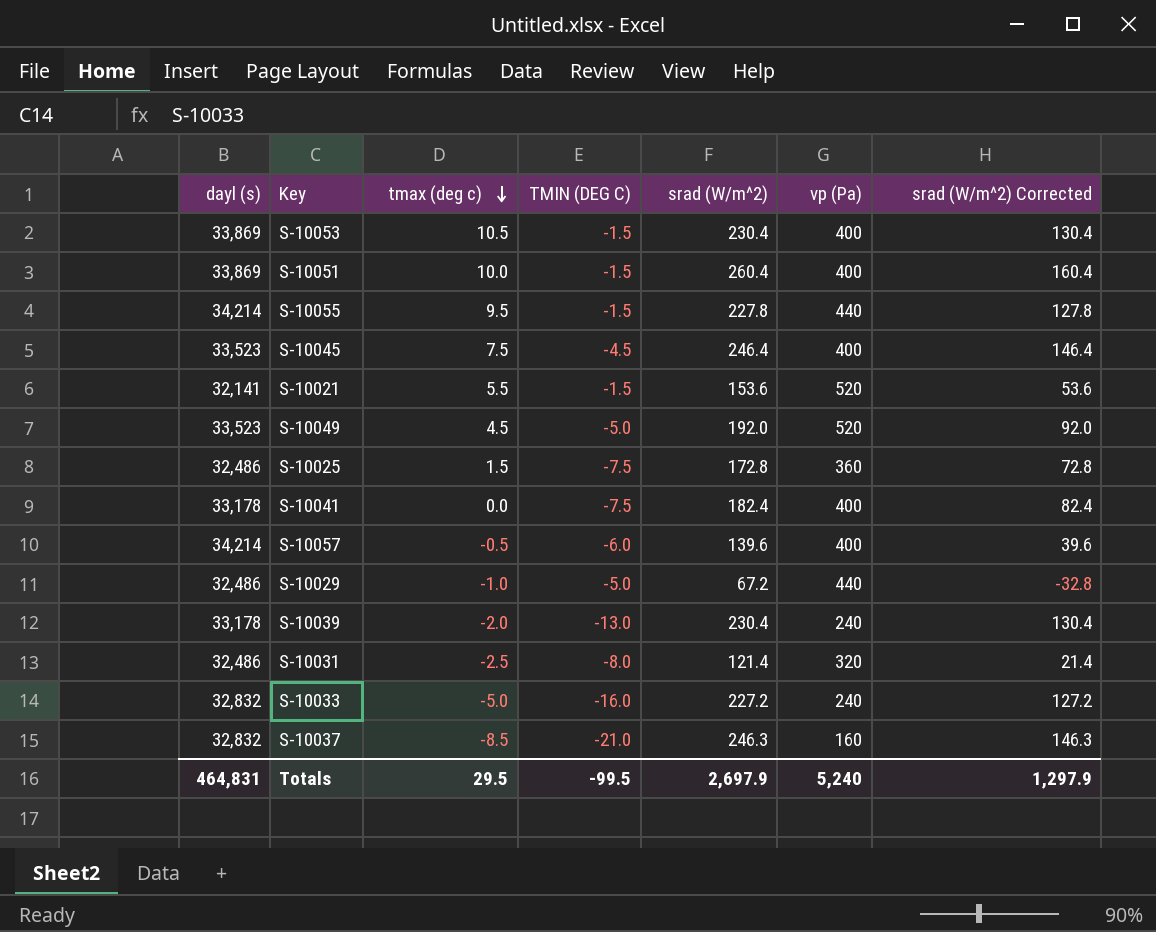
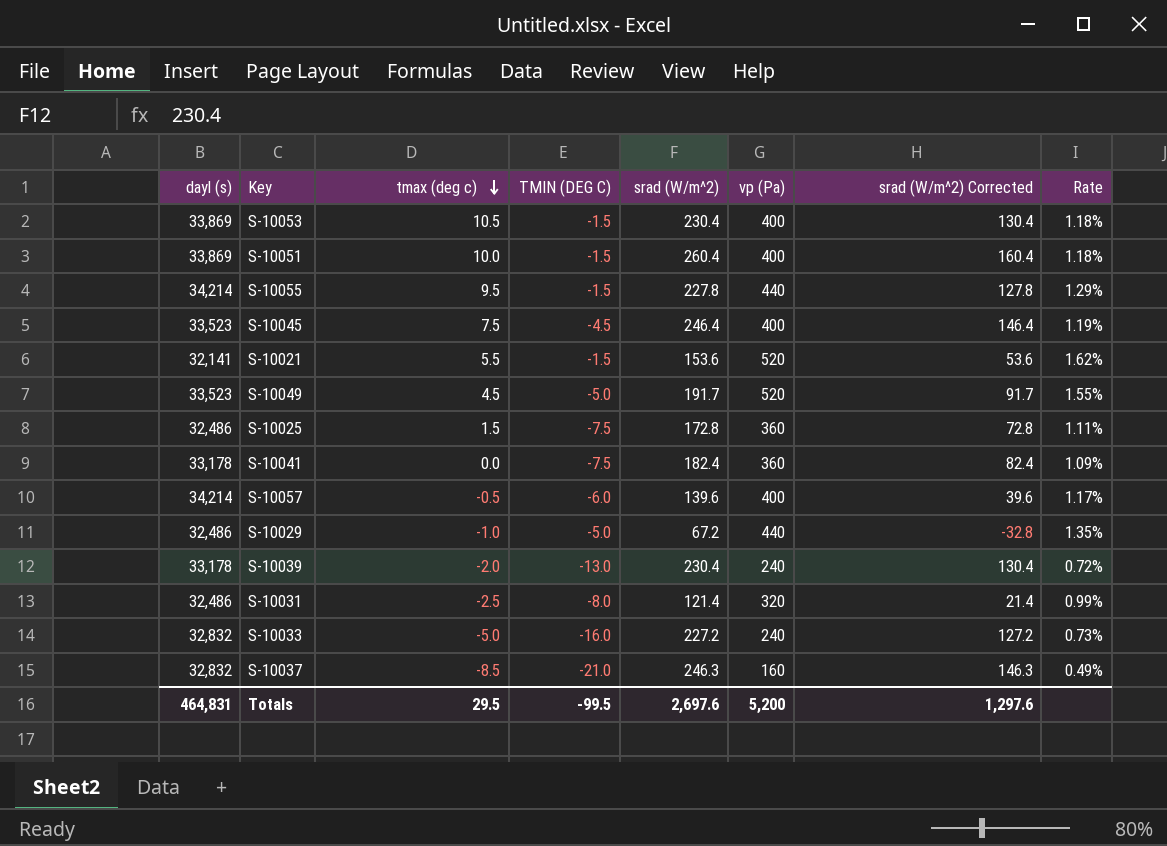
column Rate | formula: none -> [vp (Pa)] / [dayl (s)]
S-10049 | srad (W/m^2): 192.0 -> 191.7
S-10049 | srad (W/m^2) Corrected: 92.0 -> 91.7
S-10041 | vp (Pa): 400 -> 360
Totals | srad (W/m^2): 2,697.9 -> 2,697.6
Totals | vp (Pa): 5,240 -> 5,200
Totals | srad (W/m^2) Corrected: 1,297.9 -> 1,297.6

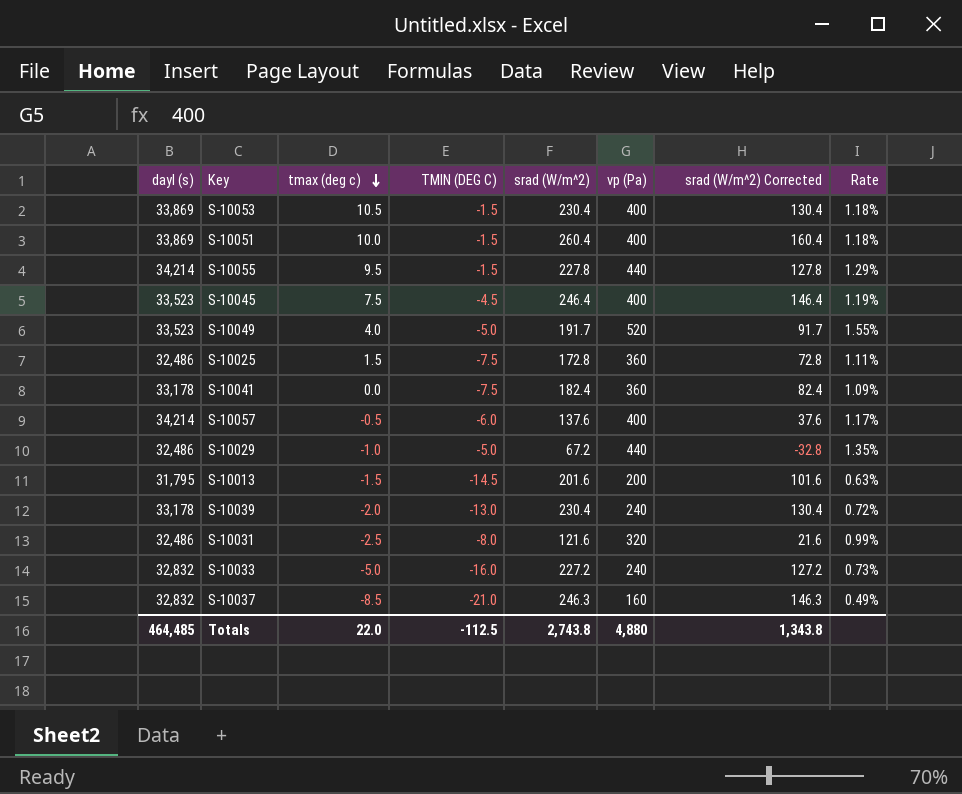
row S-10021: 32,141 | 5.5 | -1.5 | 153.6 | 520 | 53.6 | 1.62% -> none
S-10049 | tmax (deg c): 4.5 -> 4.0
S-10057 | srad (W/m^2): 139.6 -> 137.6
S-10057 | srad (W/m^2) Corrected: 39.6 -> 37.6
row S-10013: none -> 31,795 | -1.5 | -14.5 | 201.6 | 200 | 101.6 | 0.63%
S-10031 | srad (W/m^2): 121.4 -> 121.6
S-10031 | srad (W/m^2) Corrected: 21.4 -> 21.6
Totals | dayl (s): 464,831 -> 464,485
Totals | tmax (deg c): 29.5 -> 22.0
Totals | TMIN (DEG C): -99.5 -> -112.5
Totals | srad (W/m^2): 2,697.6 -> 2,743.8
Totals | vp (Pa): 5,200 -> 4,880
Totals | srad (W/m^2) Corrected: 1,297.6 -> 1,343.8

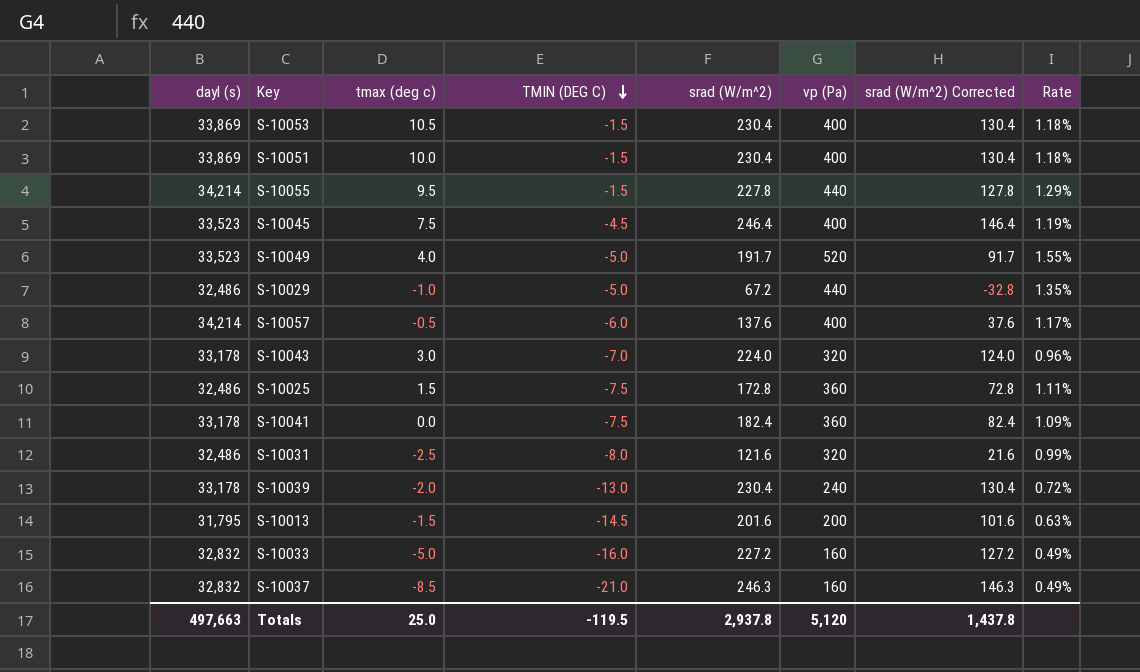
row order: tmax (deg c) descending -> TMIN (DEG C) descending
S-10051 | srad (W/m^2): 260.4 -> 230.4
S-10051 | srad (W/m^2) Corrected: 160.4 -> 130.4
row S-10043: none -> 33,178 | 3.0 | -7.0 | 224.0 | 320 | 124.0 | 0.96%
S-10033 | vp (Pa): 240 -> 160
S-10033 | Rate: 0.73% -> 0.49%
Totals | dayl (s): 464,485 -> 497,663
Totals | tmax (deg c): 22.0 -> 25.0
Totals | TMIN (DEG C): -112.5 -> -119.5
Totals | srad (W/m^2): 2,743.8 -> 2,937.8
Totals | vp (Pa): 4,880 -> 5,120
Totals | srad (W/m^2) Corrected: 1,343.8 -> 1,437.8

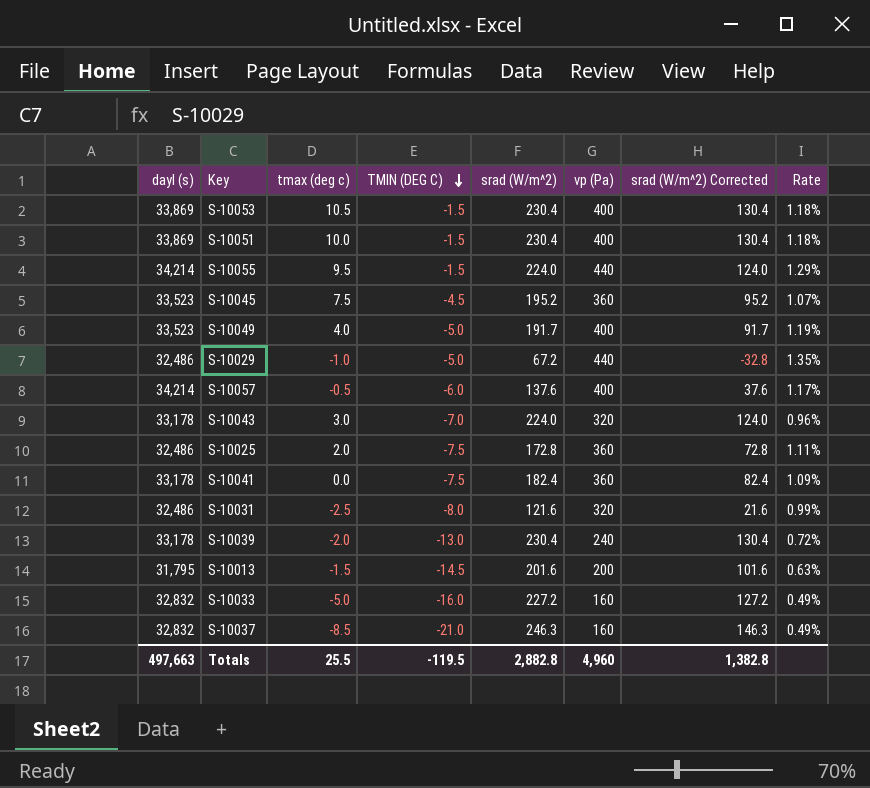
S-10055 | srad (W/m^2): 227.8 -> 224.0
S-10055 | srad (W/m^2) Corrected: 127.8 -> 124.0
S-10045 | srad (W/m^2): 246.4 -> 195.2
S-10045 | vp (Pa): 400 -> 360
S-10045 | srad (W/m^2) Corrected: 146.4 -> 95.2
S-10045 | Rate: 1.19% -> 1.07%
S-10049 | vp (Pa): 520 -> 400
S-10049 | Rate: 1.55% -> 1.19%
S-10025 | tmax (deg c): 1.5 -> 2.0
Totals | tmax (deg c): 25.0 -> 25.5
Totals | srad (W/m^2): 2,937.8 -> 2,882.8
Totals | vp (Pa): 5,120 -> 4,960
Totals | srad (W/m^2) Corrected: 1,437.8 -> 1,382.8

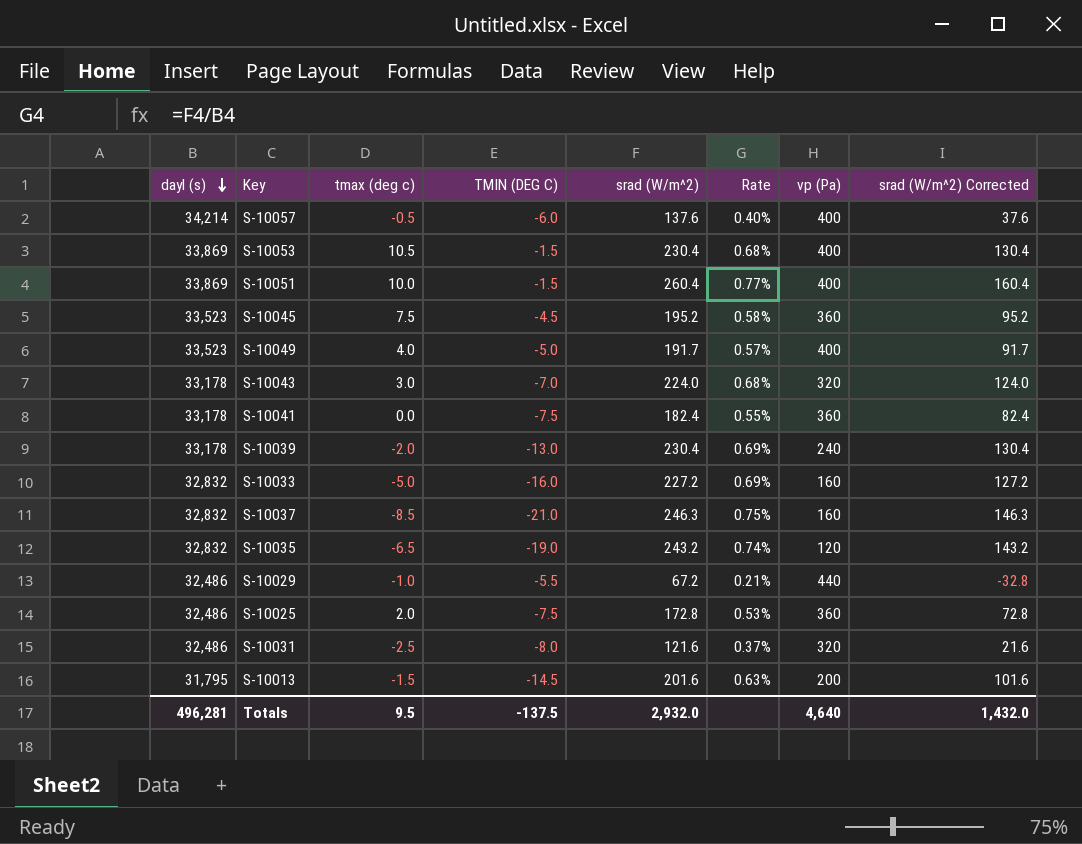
row order: TMIN (DEG C) descending -> dayl (s) descending
column Rate | formula: [vp (Pa)] / [dayl (s)] -> [srad (W/m^2)] / [dayl (s)]
column Rate | position: 8 -> 6
row S-10055: 34,214 | 9.5 | -1.5 | 224.0 | 440 | 124.0 | 1.29% -> none
S-10051 | srad (W/m^2): 230.4 -> 260.4
S-10051 | srad (W/m^2) Corrected: 130.4 -> 160.4
row S-10035: none -> 32,832 | -6.5 | -19.0 | 243.2 | 0.74% | 120 | 143.2
S-10029 | TMIN (DEG C): -5.0 -> -5.5
Totals | dayl (s): 497,663 -> 496,281
Totals | tmax (deg c): 25.5 -> 9.5
Totals | TMIN (DEG C): -119.5 -> -137.5
Totals | srad (W/m^2): 2,882.8 -> 2,932.0
Totals | vp (Pa): 4,960 -> 4,640
Totals | srad (W/m^2) Corrected: 1,382.8 -> 1,432.0

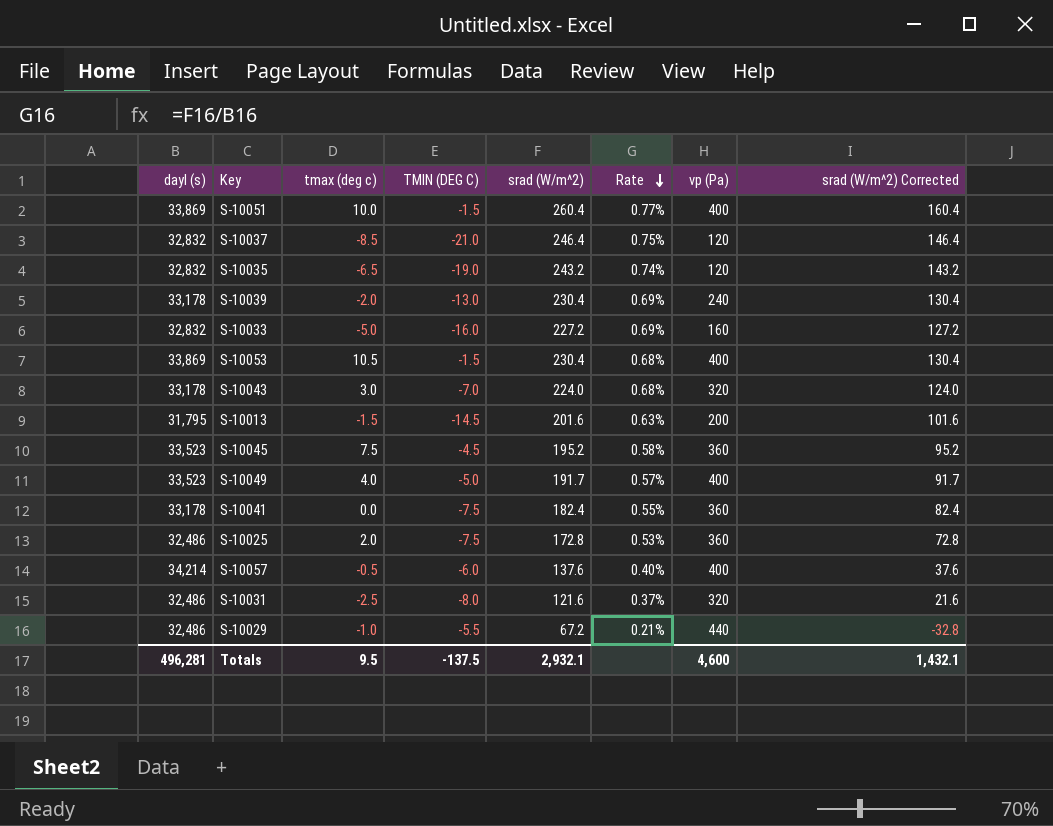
row order: dayl (s) descending -> Rate descending
S-10037 | srad (W/m^2): 246.3 -> 246.4
S-10037 | vp (Pa): 160 -> 120
S-10037 | srad (W/m^2) Corrected: 146.3 -> 146.4
Totals | srad (W/m^2): 2,932.0 -> 2,932.1
Totals | vp (Pa): 4,640 -> 4,600
Totals | srad (W/m^2) Corrected: 1,432.0 -> 1,432.1

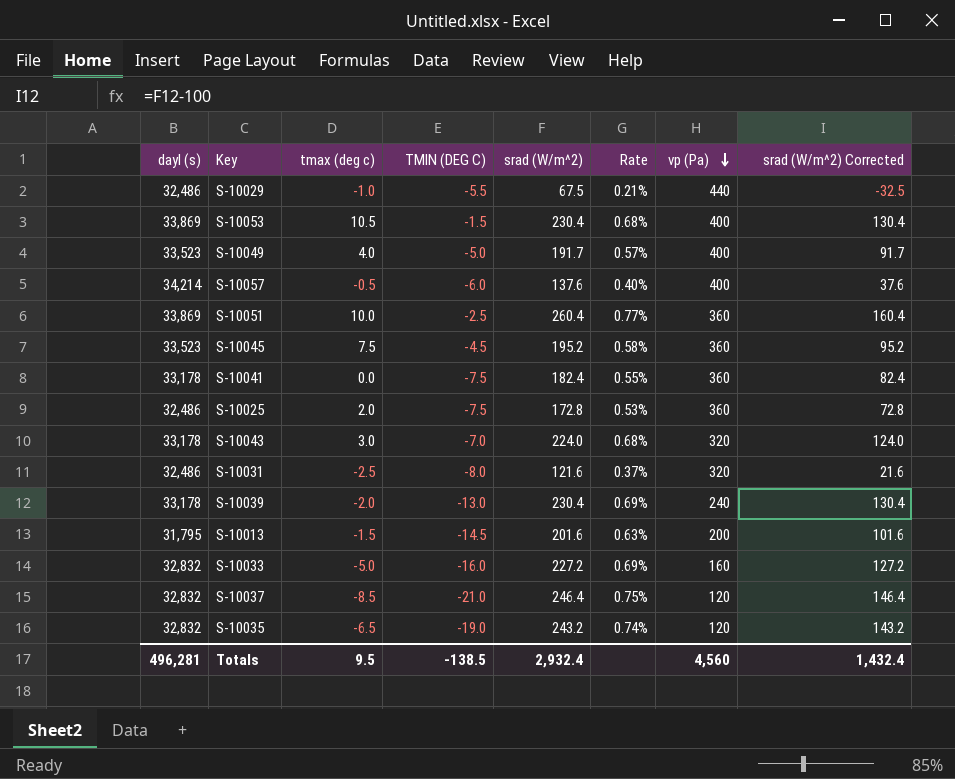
row order: Rate descending -> vp (Pa) descending
S-10029 | srad (W/m^2): 67.2 -> 67.5
S-10029 | srad (W/m^2) Corrected: -32.8 -> -32.5
S-10051 | TMIN (DEG C): -1.5 -> -2.5
S-10051 | vp (Pa): 400 -> 360
Totals | TMIN (DEG C): -137.5 -> -138.5
Totals | srad (W/m^2): 2,932.1 -> 2,932.4
Totals | vp (Pa): 4,600 -> 4,560
Totals | srad (W/m^2) Corrected: 1,432.1 -> 1,432.4

